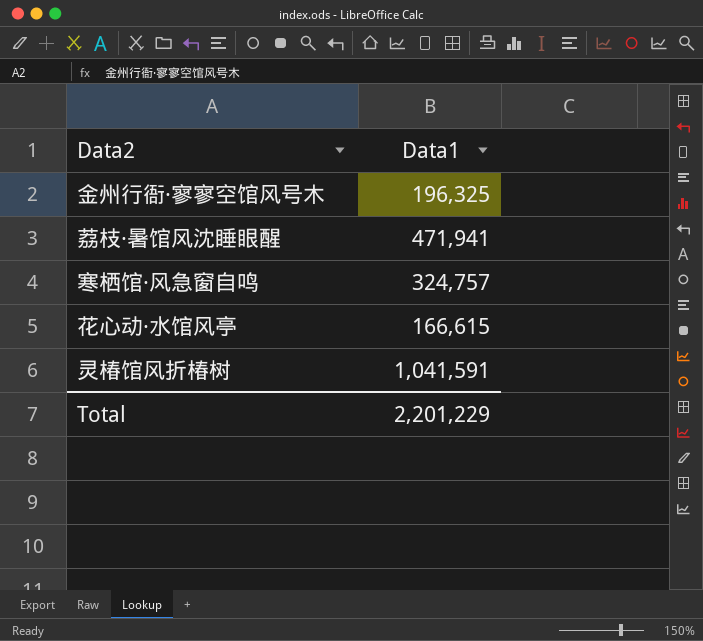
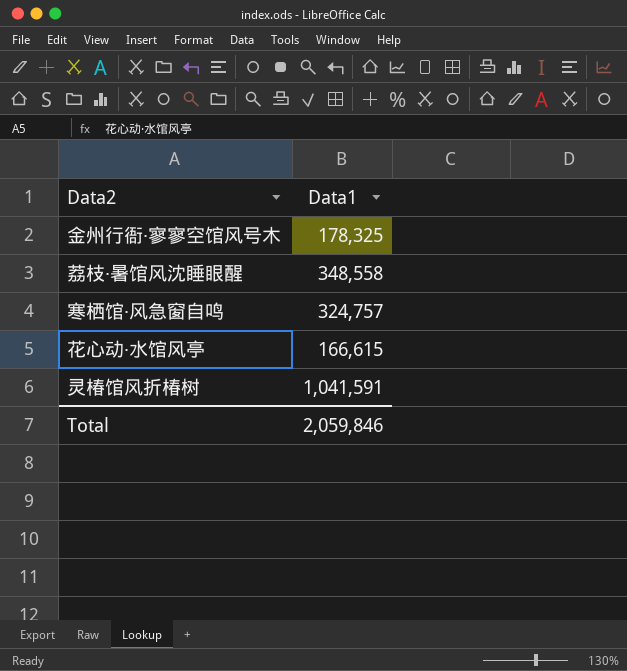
金州行衙·寥寥空馆风号木 | Data1: 196,325 -> 178,325
荔枝·暑馆风沈睡眼醒 | Data1: 471,941 -> 348,558
Total | Data1: 2,201,229 -> 2,059,846

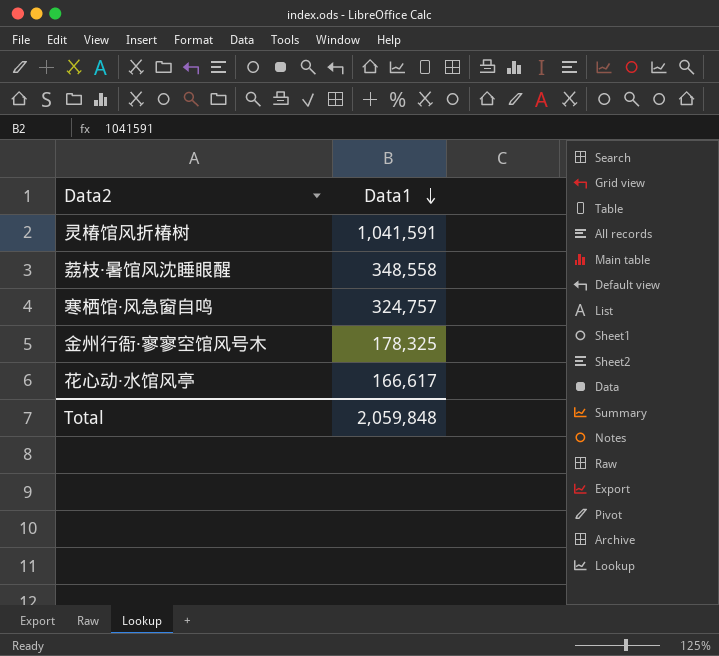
row order: none -> Data1 descending
花心动·水馆风亭 | Data1: 166,615 -> 166,617
Total | Data1: 2,059,846 -> 2,059,848

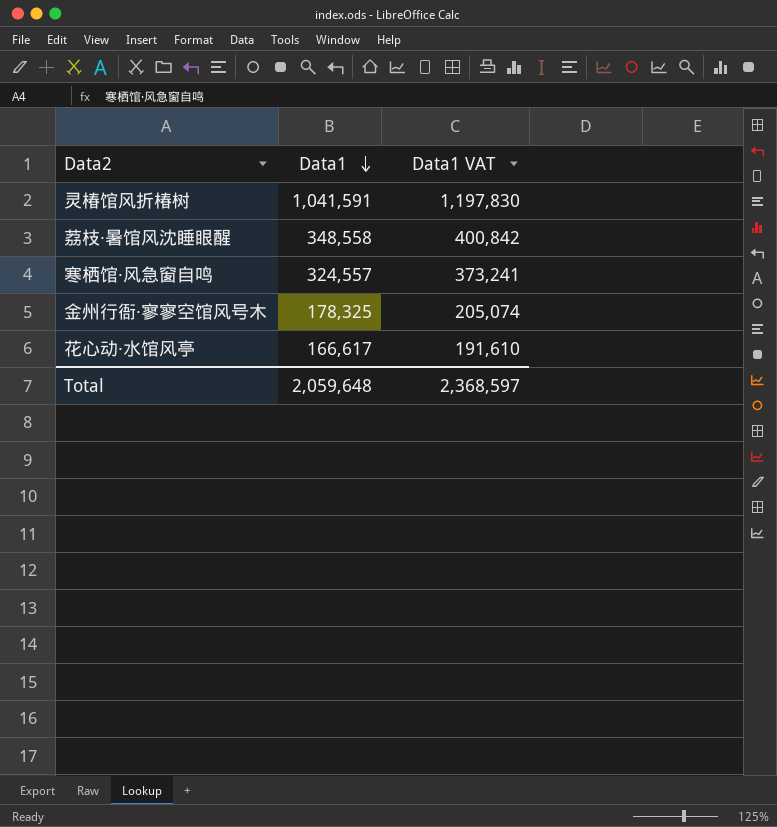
column Data1 VAT | formula: none -> [Data1] * 1.15
寒栖馆·风急窗自鸣 | Data1: 324,757 -> 324,557
Total | Data1: 2,059,848 -> 2,059,648

